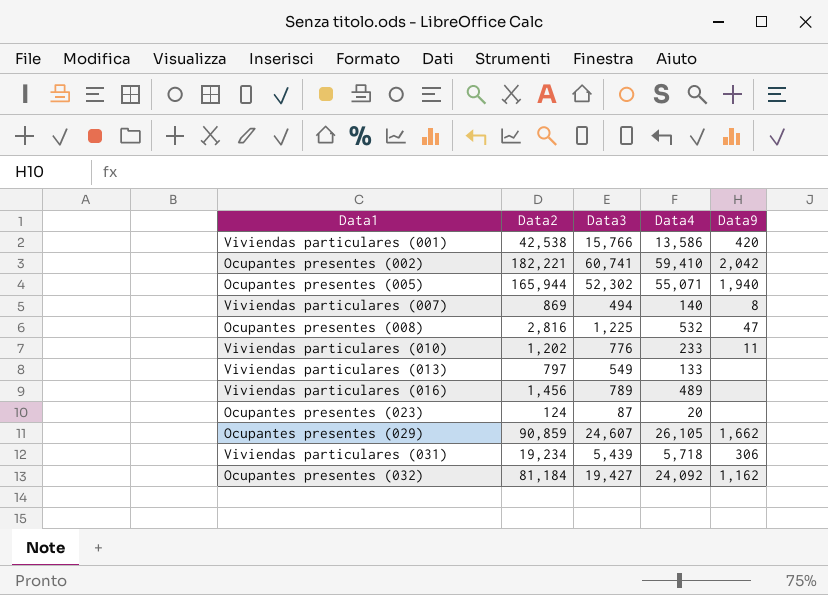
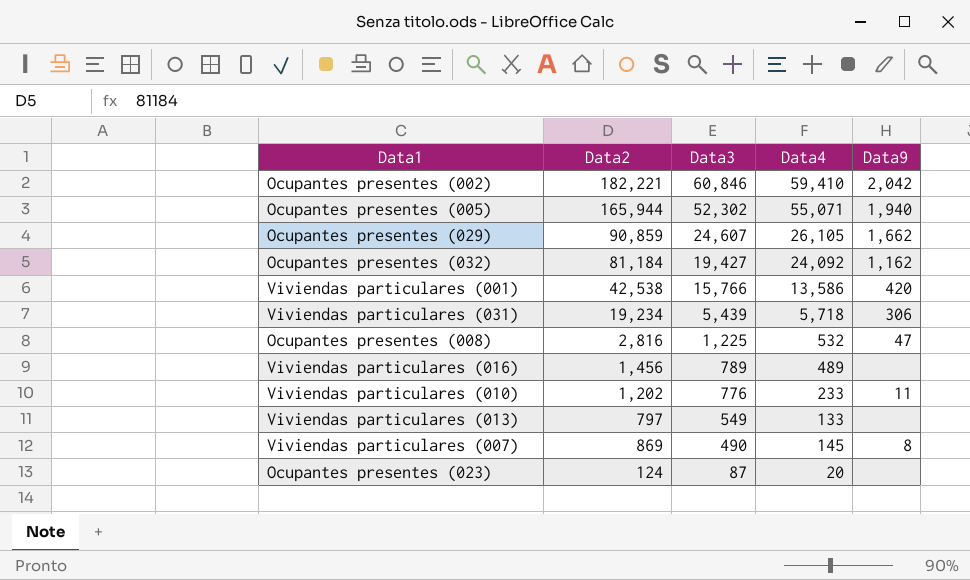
row order: none -> Data3 descending
Ocupantes presentes (002) | Data3: 60,741 -> 60,846
Viviendas particulares (007) | Data3: 494 -> 490
Viviendas particulares (007) | Data4: 140 -> 145

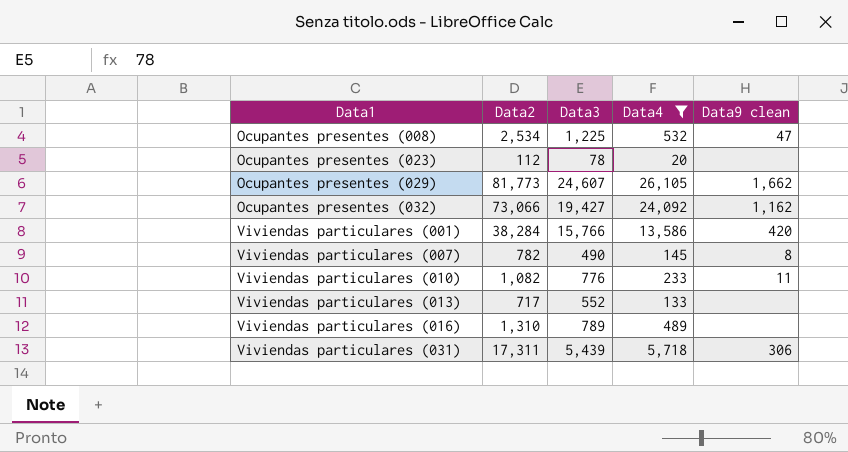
filter: none -> Data4 <= 26,105
row order: Data3 descending -> Data1 ascending
column name: Data9 -> Data9 clean
Ocupantes presentes (008) | Data2: 2,816 -> 2,534
Ocupantes presentes (023) | Data2: 124 -> 112
Ocupantes presentes (023) | Data3: 87 -> 78
Ocupantes presentes (029) | Data2: 90,859 -> 81,773
Ocupantes presentes (032) | Data2: 81,184 -> 73,066
Viviendas particulares (001) | Data2: 42,538 -> 38,284
Viviendas particulares (007) | Data2: 869 -> 782
Viviendas particulares (010) | Data2: 1,202 -> 1,082
Viviendas particulares (013) | Data2: 797 -> 717
Viviendas particulares (013) | Data3: 549 -> 552
Viviendas particulares (016) | Data2: 1,456 -> 1,310
Viviendas particulares (031) | Data2: 19,234 -> 17,311

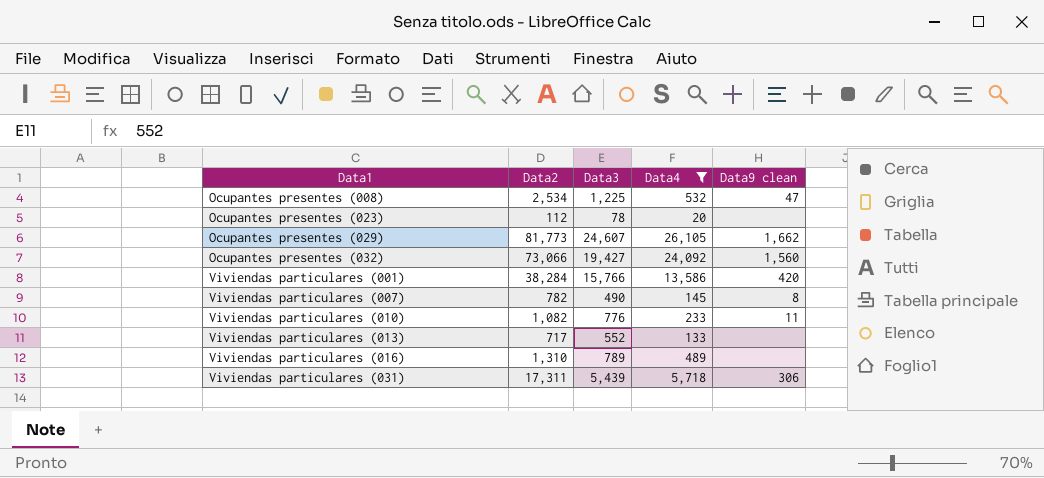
Ocupantes presentes (032) | Data9 clean: 1,162 -> 1,560

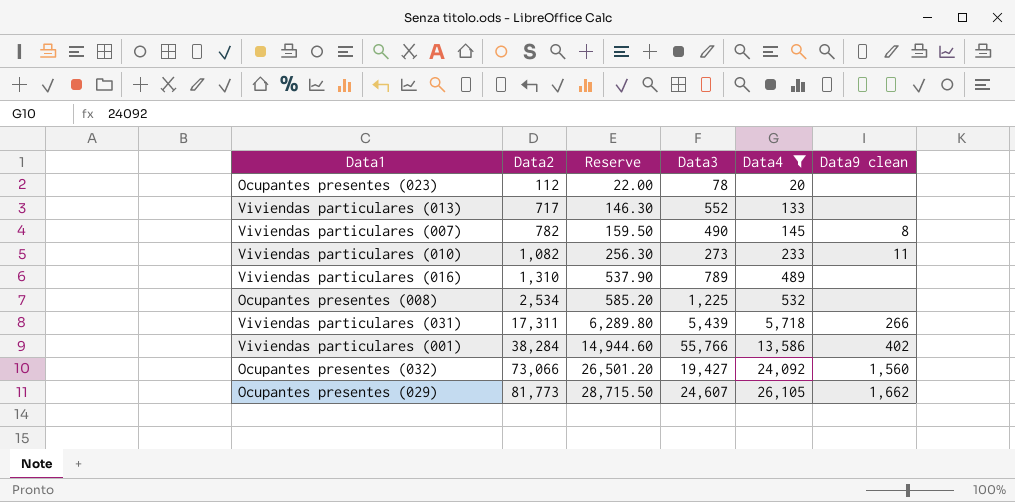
row order: Data1 ascending -> Data2 ascending
column Reserve | formula: none -> [Data4] * 1.1
Viviendas particulares (010) | Data3: 776 -> 273
Ocupantes presentes (008) | Data9 clean: 47 -> none
Viviendas particulares (031) | Data9 clean: 306 -> 266
Viviendas particulares (001) | Data3: 15,766 -> 55,766
Viviendas particulares (001) | Data9 clean: 420 -> 402

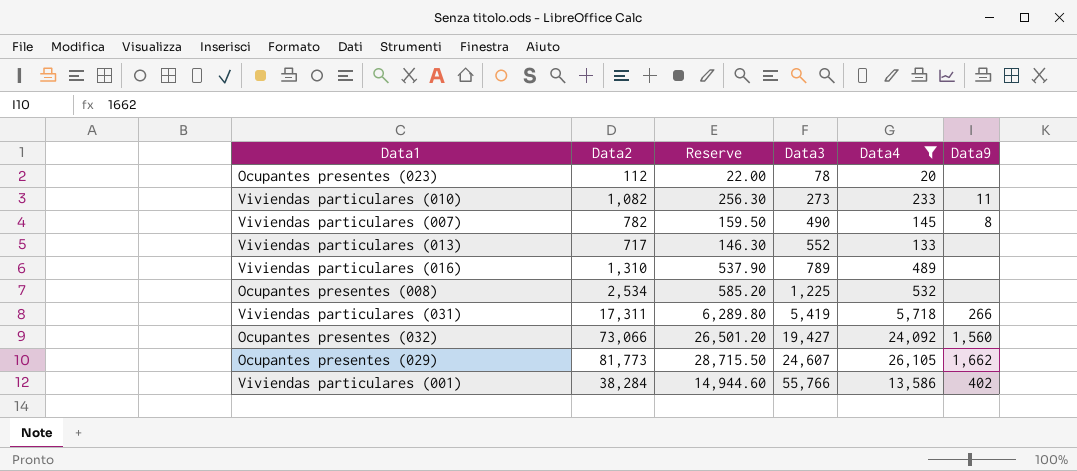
row order: Data2 ascending -> Data3 ascending
column name: Data9 clean -> Data9
Viviendas particulares (031) | Data3: 5,439 -> 5,419

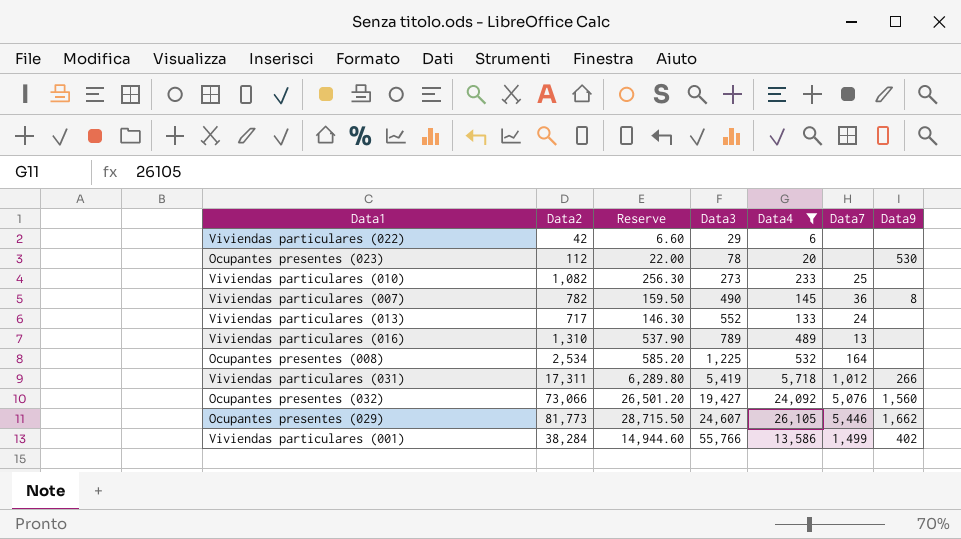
column Data7 | position: none -> 6
row Viviendas particulares (022): none -> 42 | 6.60 | 29 | 6 | none | none
Ocupantes presentes (023) | Data9: none -> 530
Viviendas particulares (010) | Data9: 11 -> none

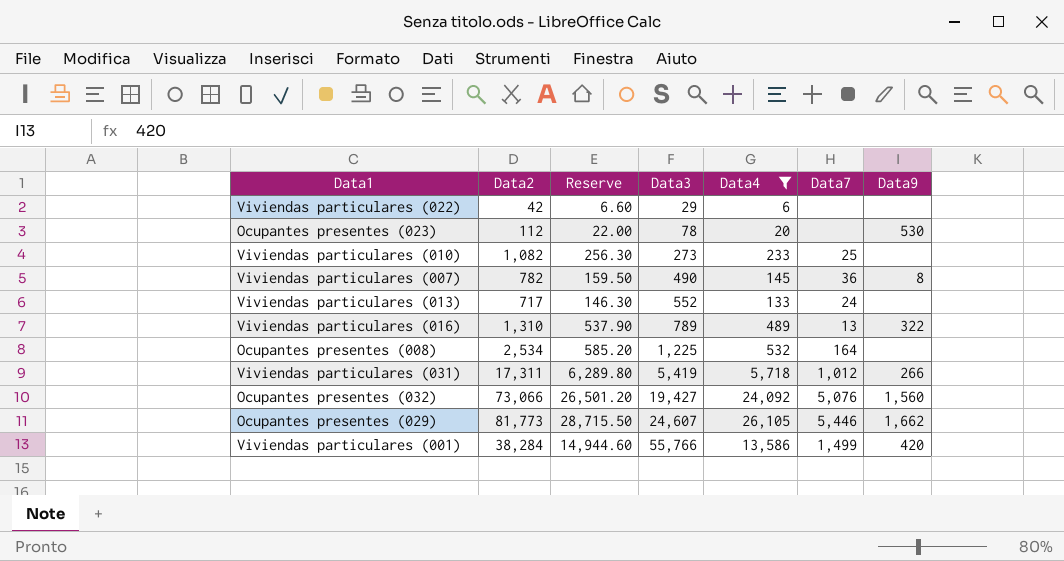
Viviendas particulares (016) | Data9: none -> 322
Viviendas particulares (001) | Data9: 402 -> 420

